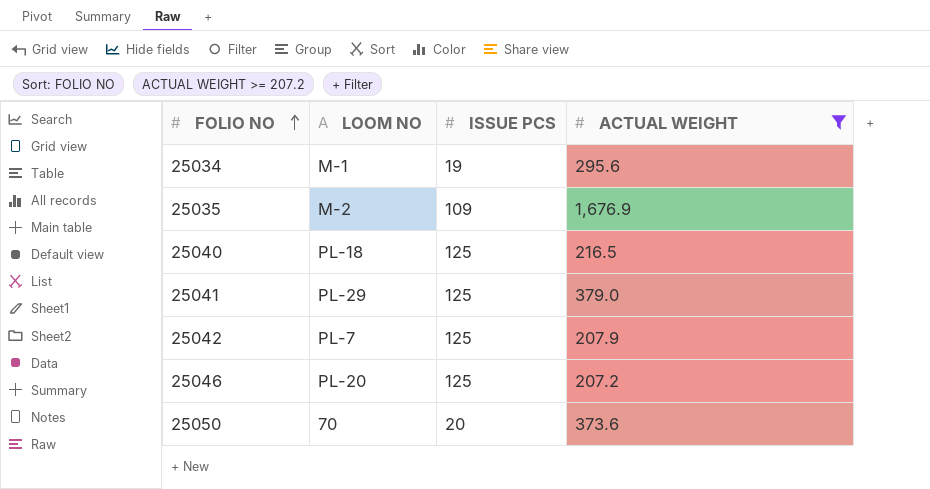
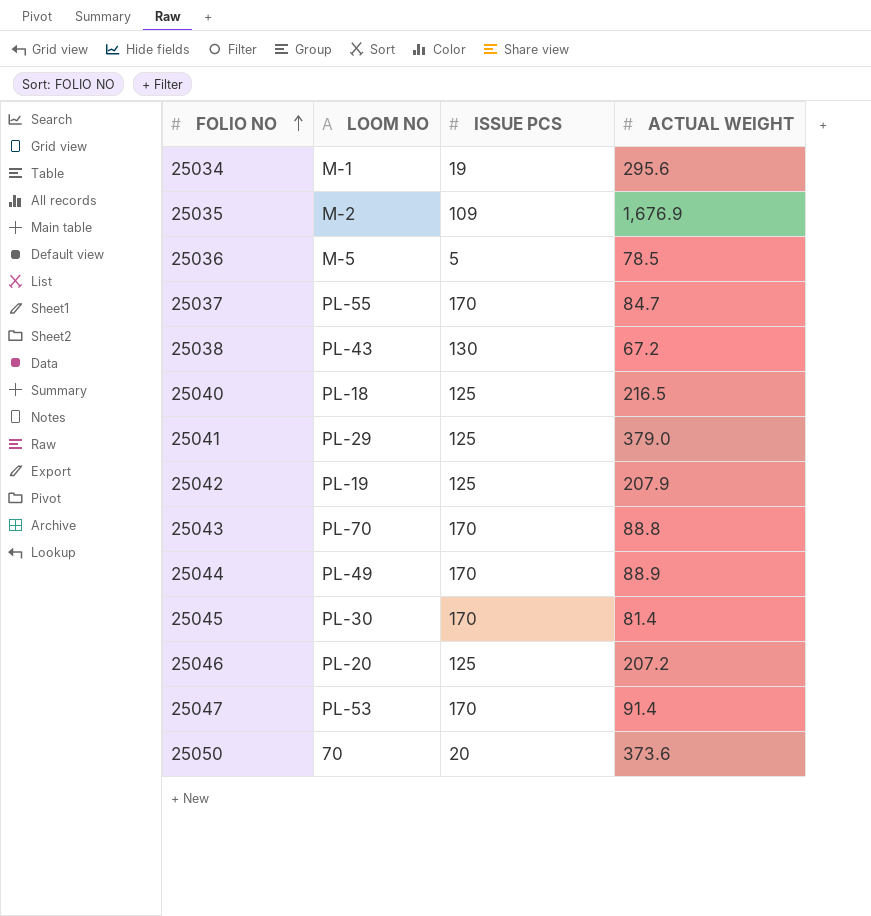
filter: ACTUAL WEIGHT >= 207.2 -> none
25042 | LOOM NO: PL-7 -> PL-19

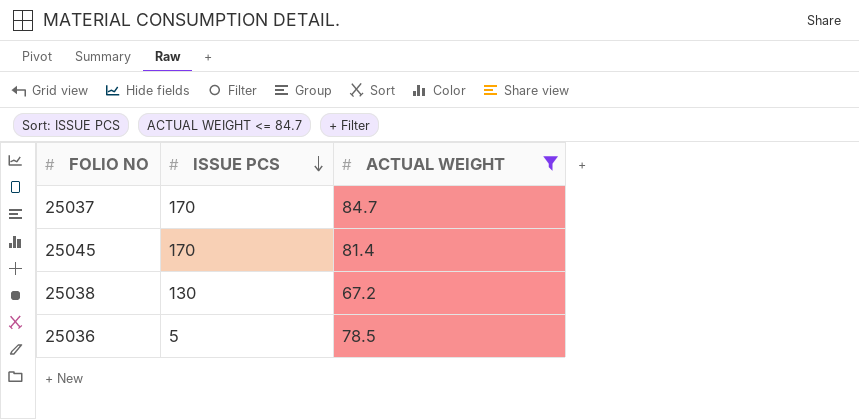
filter: none -> ACTUAL WEIGHT <= 84.7
row order: FOLIO NO ascending -> ISSUE PCS descending
column LOOM NO | position: 2 -> none

